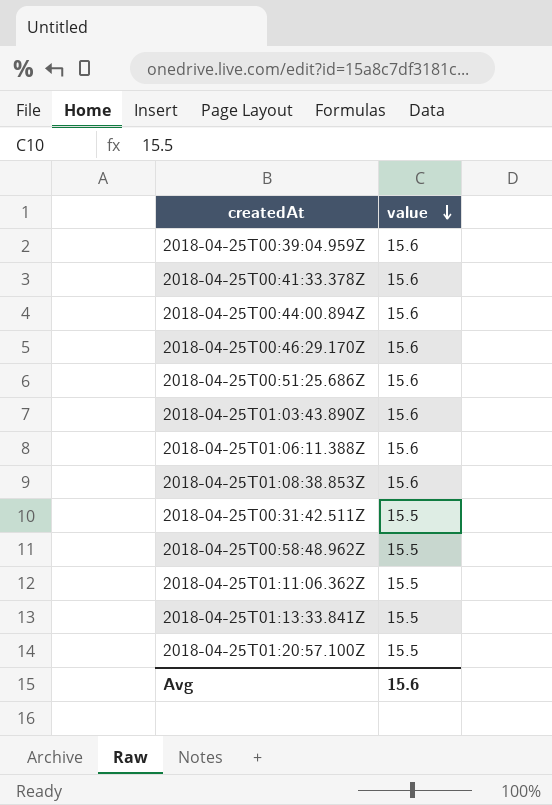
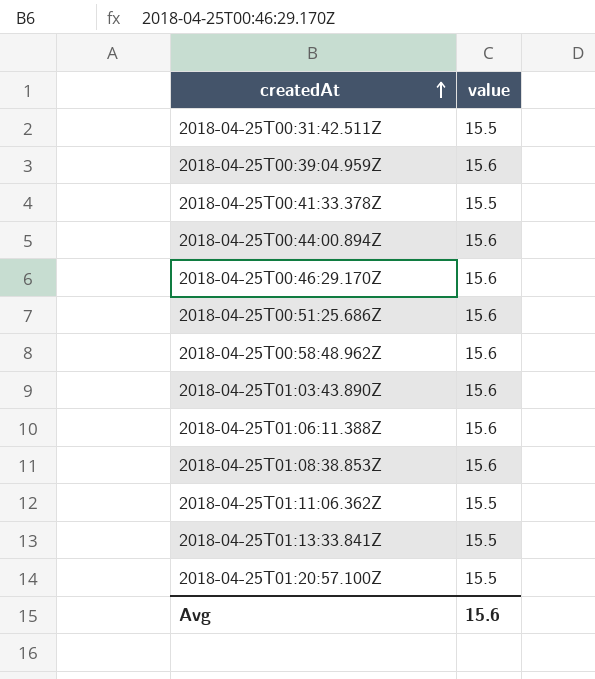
row order: value descending -> createdAt ascending
2018-04-25T00:41:33.378Z | value: 15.6 -> 15.5
2018-04-25T00:58:48.962Z | value: 15.5 -> 15.6

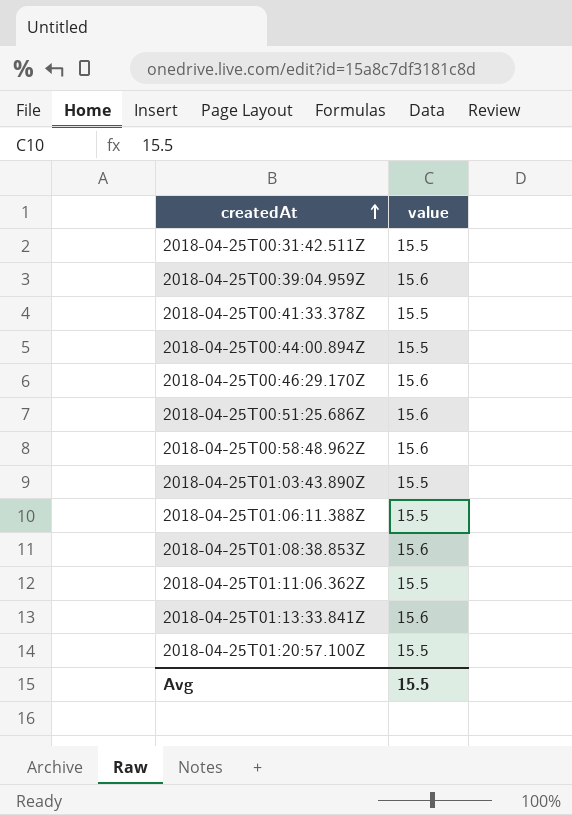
2018-04-25T00:44:00.894Z | value: 15.6 -> 15.5
2018-04-25T01:03:43.890Z | value: 15.6 -> 15.5
2018-04-25T01:06:11.388Z | value: 15.6 -> 15.5
2018-04-25T01:13:33.841Z | value: 15.5 -> 15.6
Avg | value: 15.6 -> 15.5

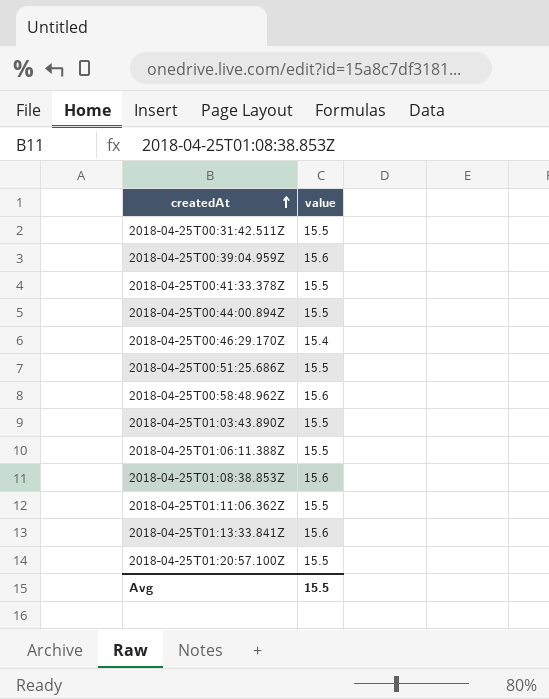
2018-04-25T00:46:29.170Z | value: 15.6 -> 15.4
2018-04-25T00:51:25.686Z | value: 15.6 -> 15.5

